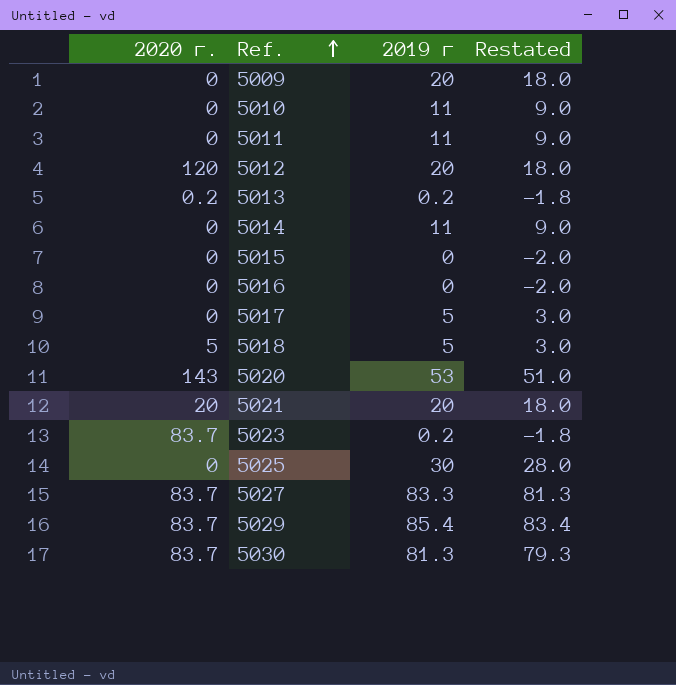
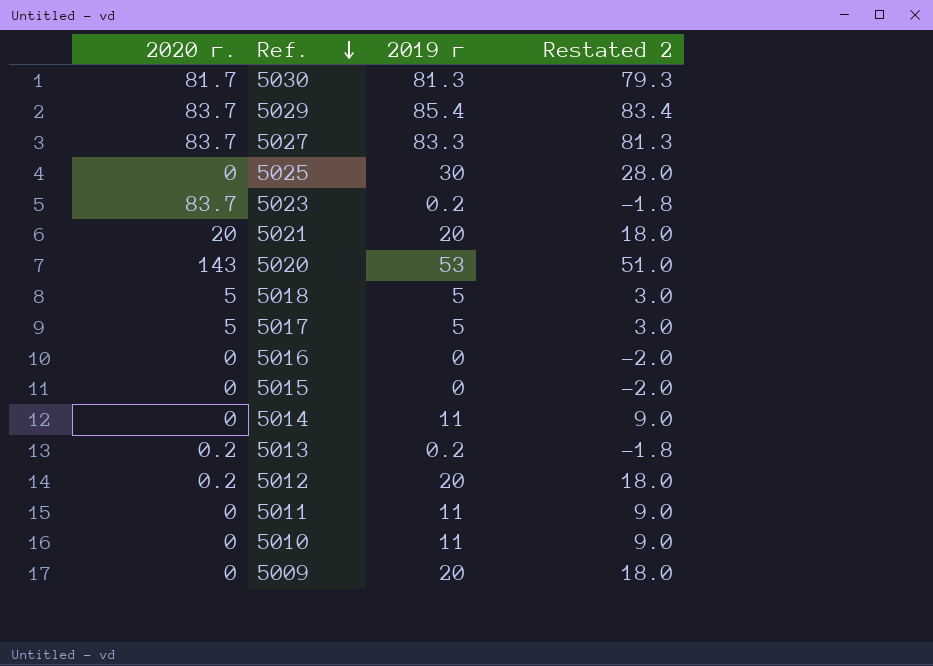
row order: Ref. ascending -> Ref. descending
column name: Restated -> Restated 2
5030 | 2020 г.: 83.7 -> 81.7
5017 | 2020 г.: 0 -> 5
5012 | 2020 г.: 120 -> 0.2

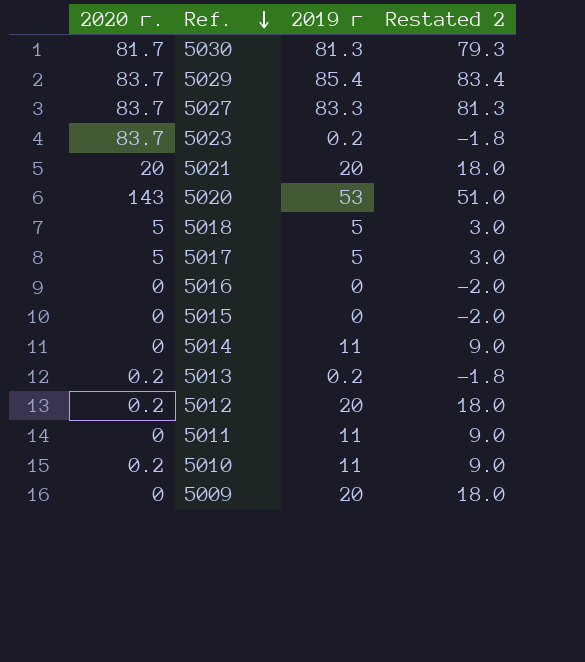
row 5025: 0 | 30 | 28.0 -> none
5010 | 2020 г.: 0 -> 0.2

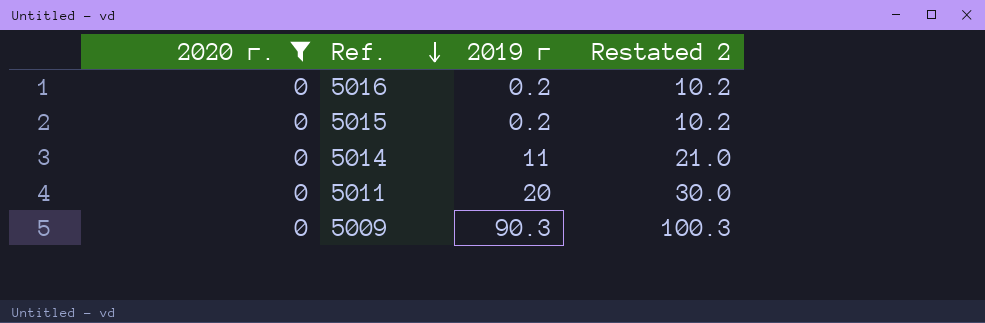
filter: none -> 2020 г. = 0
column Restated 2 | formula: [2019 г] - 2 -> [2019 г] + 10
5016 | 2019 г: 0 -> 0.2
5015 | 2019 г: 0 -> 0.2
5011 | 2019 г: 11 -> 20
5009 | 2019 г: 20 -> 90.3

